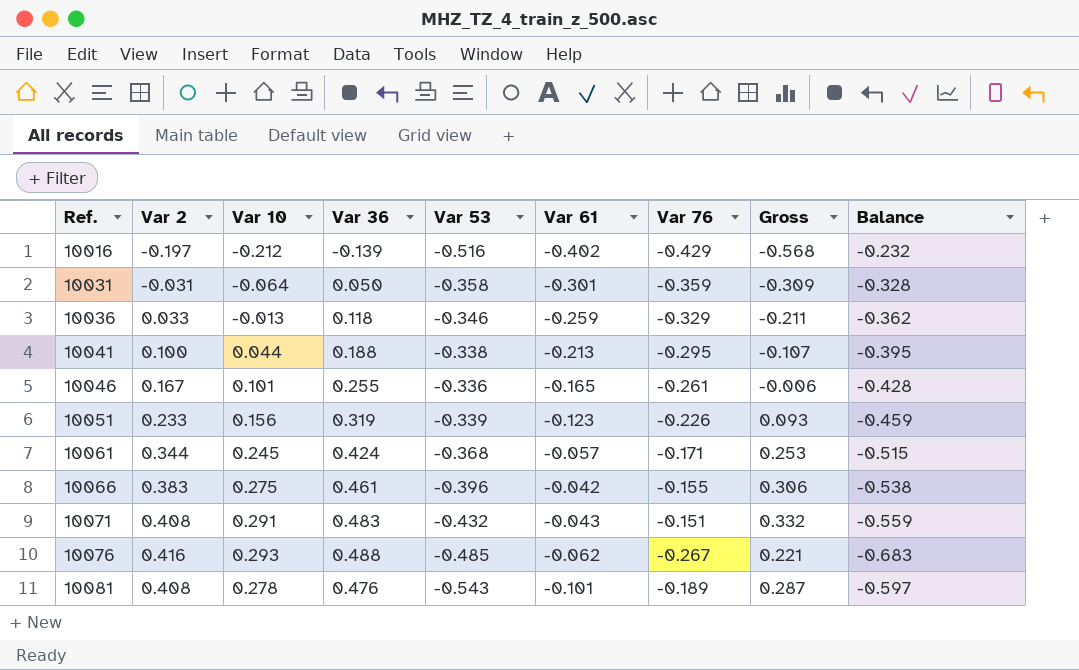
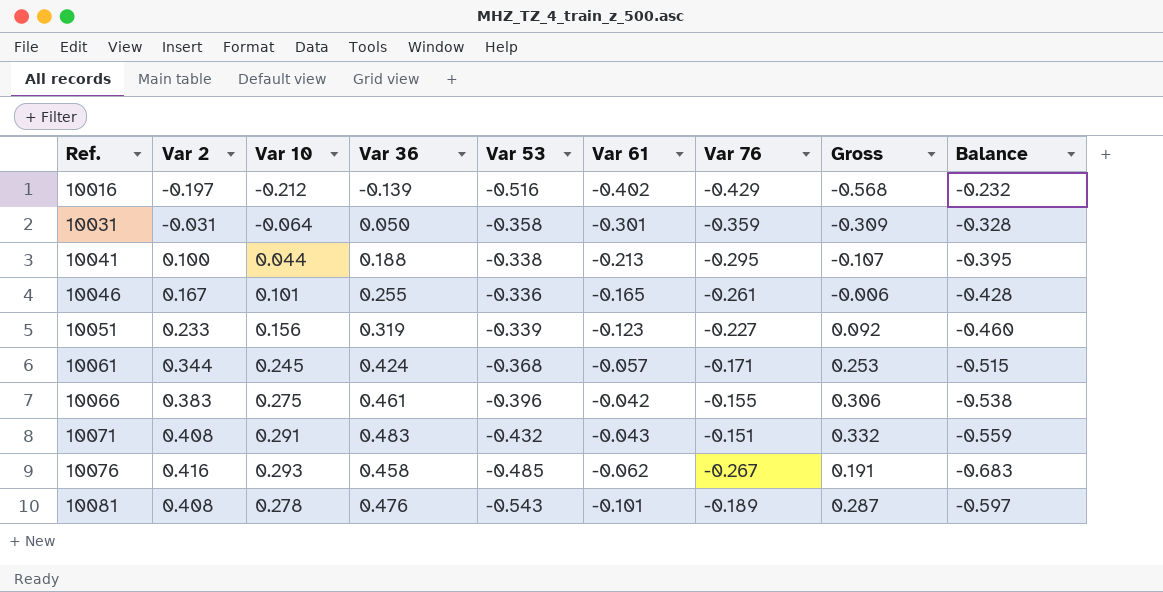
row 10036: 0.033 | -0.013 | 0.118 | -0.346 | -0.259 | -0.329 | -0.211 | -0.362 -> none
10051 | Var 76: -0.226 -> -0.227
10051 | Gross: 0.093 -> 0.092
10051 | Balance: -0.459 -> -0.460
10076 | Var 36: 0.488 -> 0.458
10076 | Gross: 0.221 -> 0.191

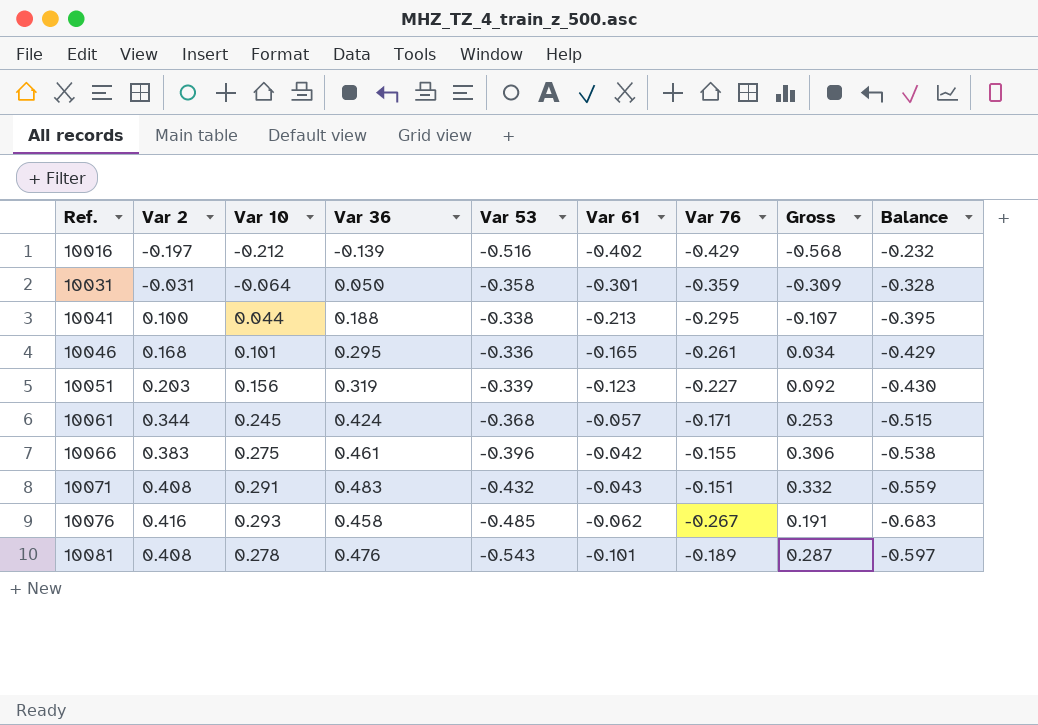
10046 | Var 2: 0.167 -> 0.168
10046 | Var 36: 0.255 -> 0.295
10046 | Gross: -0.006 -> 0.034
10046 | Balance: -0.428 -> -0.429
10051 | Var 2: 0.233 -> 0.203
10051 | Balance: -0.460 -> -0.430

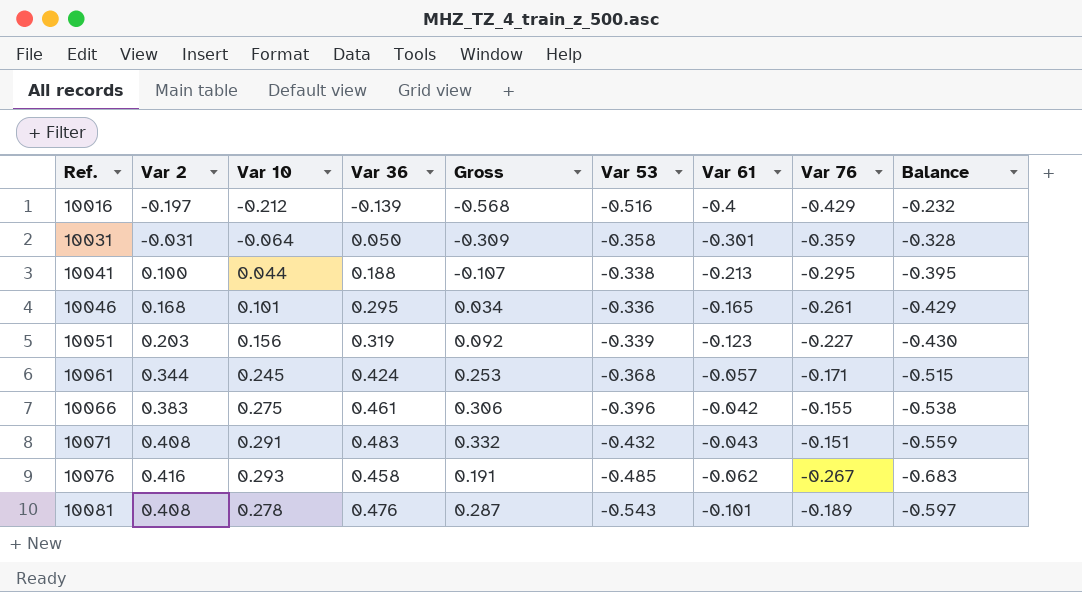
column Gross | position: 8 -> 5
10016 | Var 61: -0.402 -> -0.4

